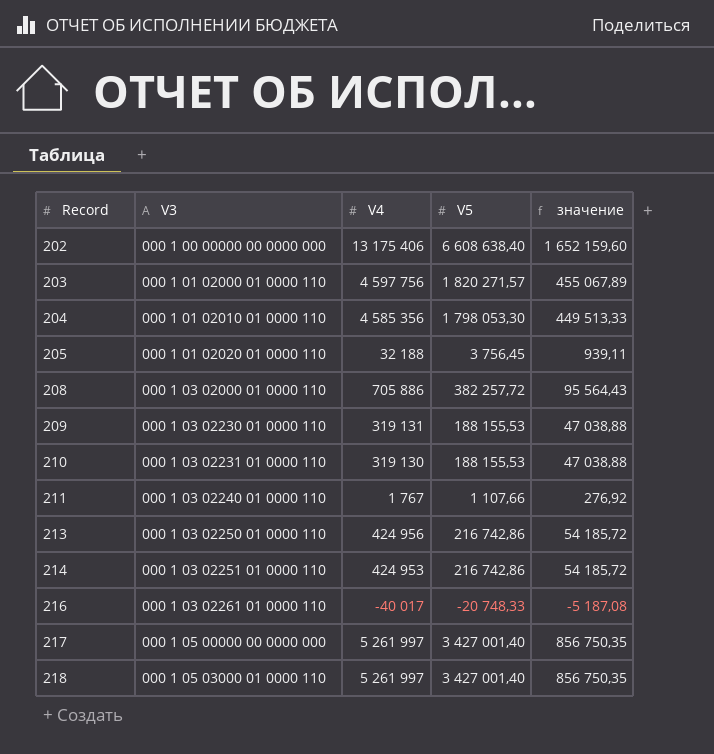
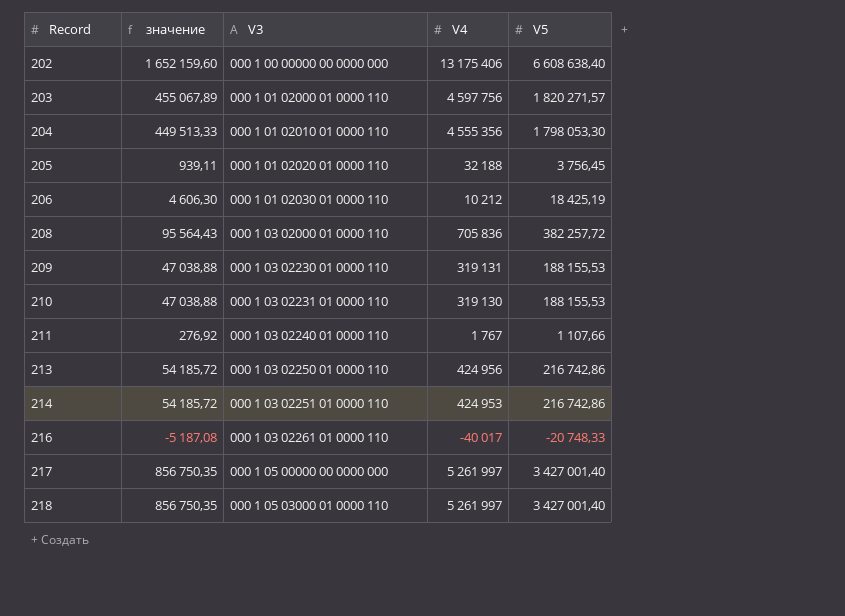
column значение | position: 5 -> 2
204 | V4: 4 585 356 -> 4 555 356
row 206: none -> 4 606,30 | 000 1 01 02030 01 0000 110 | 10 212 | 18 425,19
208 | V4: 705 886 -> 705 836

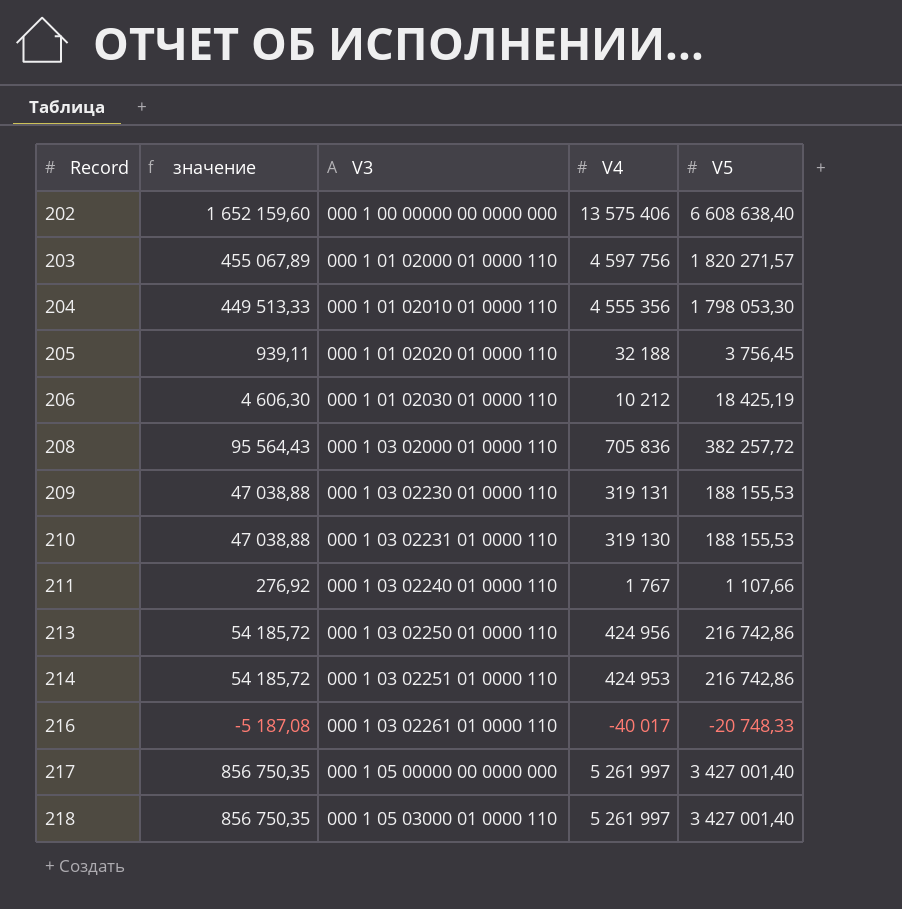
202 | V4: 13 175 406 -> 13 575 406

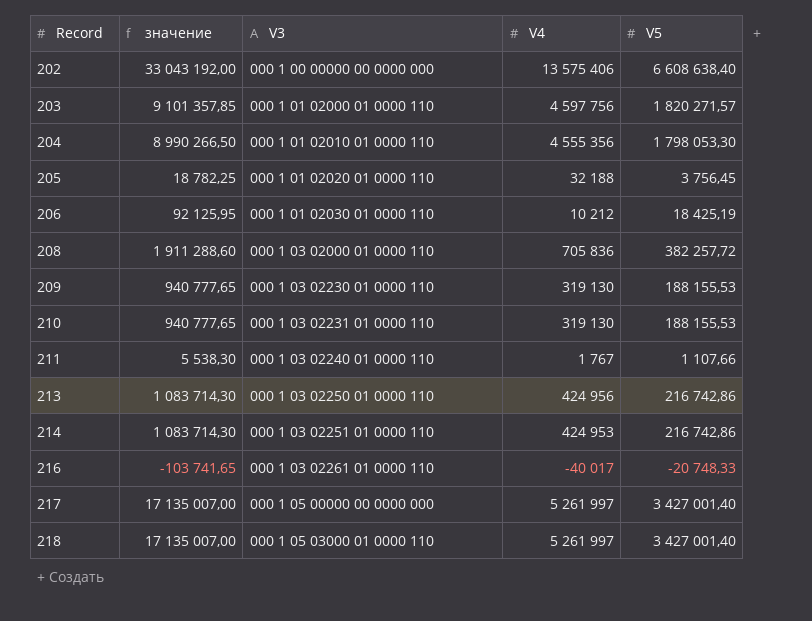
column значение | formula: [V5] * 0,25 -> [V5] * 5
209 | V4: 319 131 -> 319 130

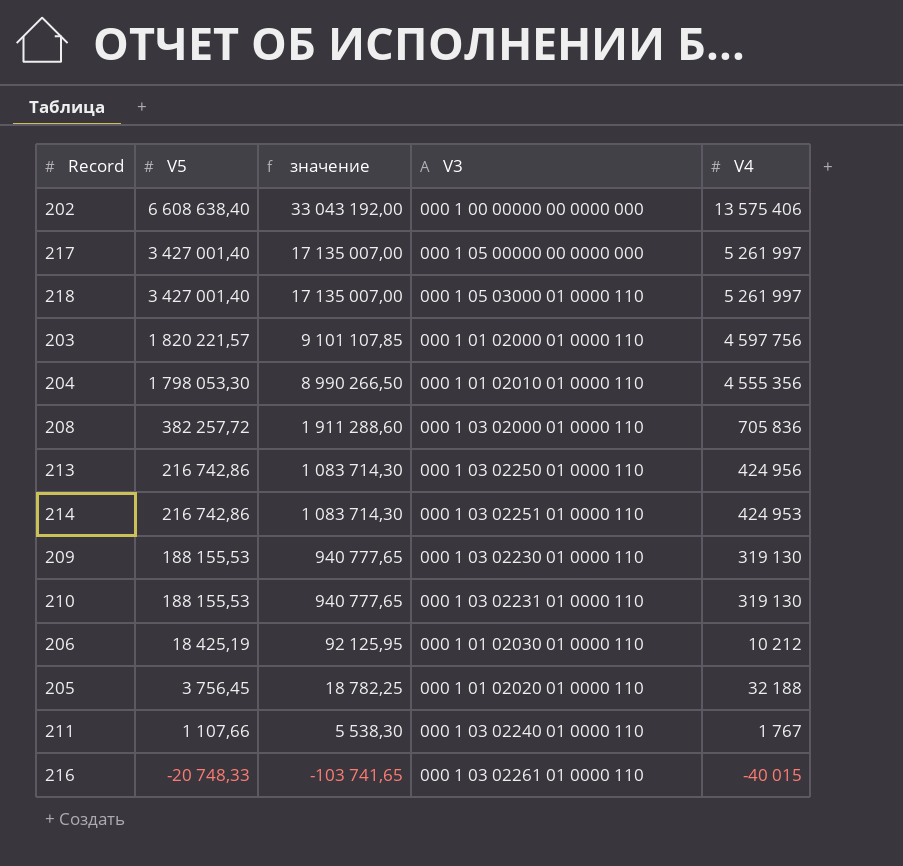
row order: Record ascending -> V5 descending
column V5 | position: 5 -> 2
203 | V5: 1 820 271,57 -> 1 820 221,57
203 | значение: 9 101 357,85 -> 9 101 107,85
216 | V4: -40 017 -> -40 015

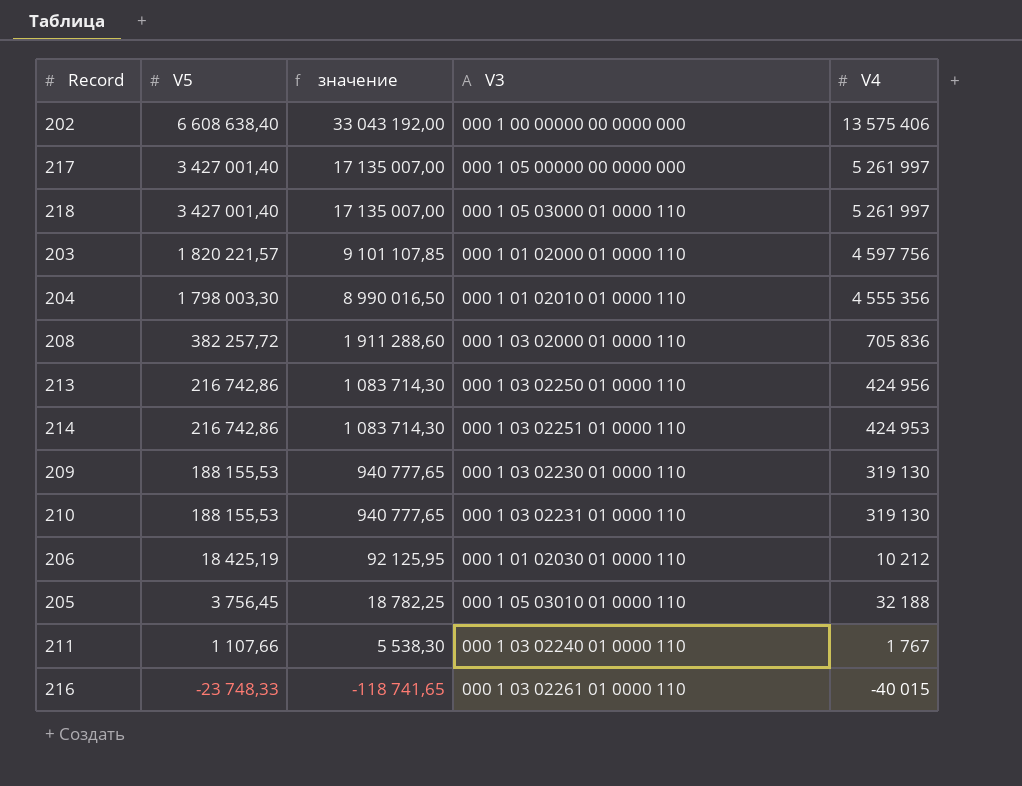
204 | V5: 1 798 053,30 -> 1 798 003,30
204 | значение: 8 990 266,50 -> 8 990 016,50
205 | V3: 000 1 01 02020 01 0000 110 -> 000 1 05 03010 01 0000 110
216 | V5: -20 748,33 -> -23 748,33
216 | значение: -103 741,65 -> -118 741,65

